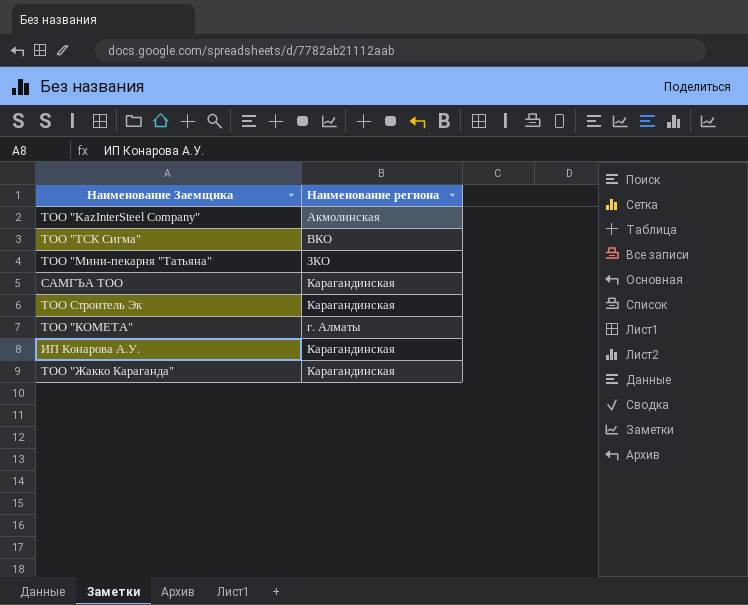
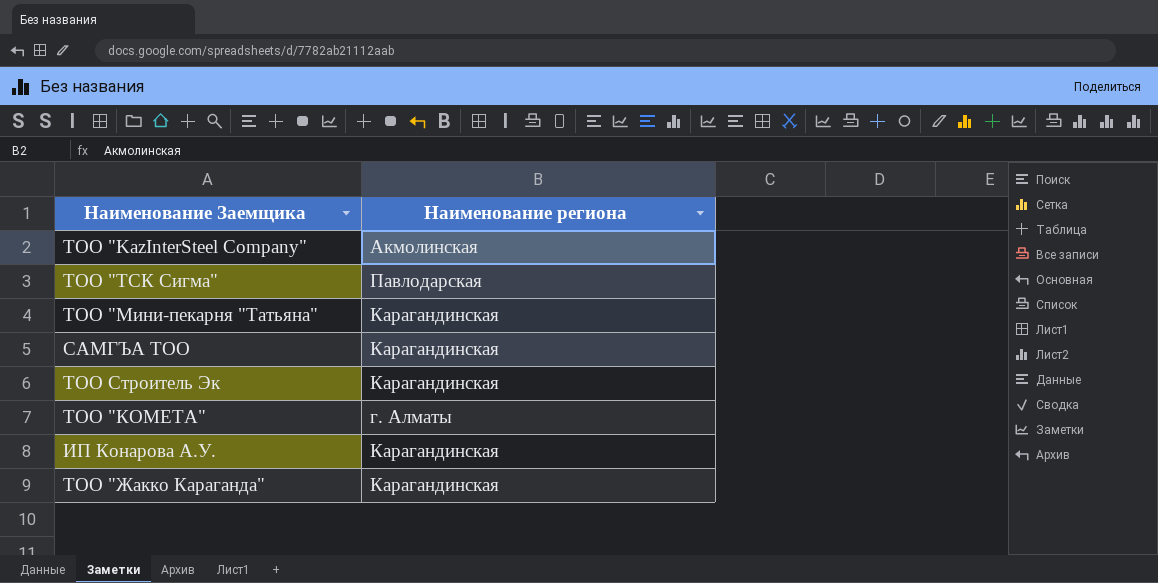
ТОО "ТСК Сигма" | Наименование региона: ВКО -> Павлодарская
ТОО "Мини-пекарня "Татьяна" | Наименование региона: ЗКО -> Карагандинская

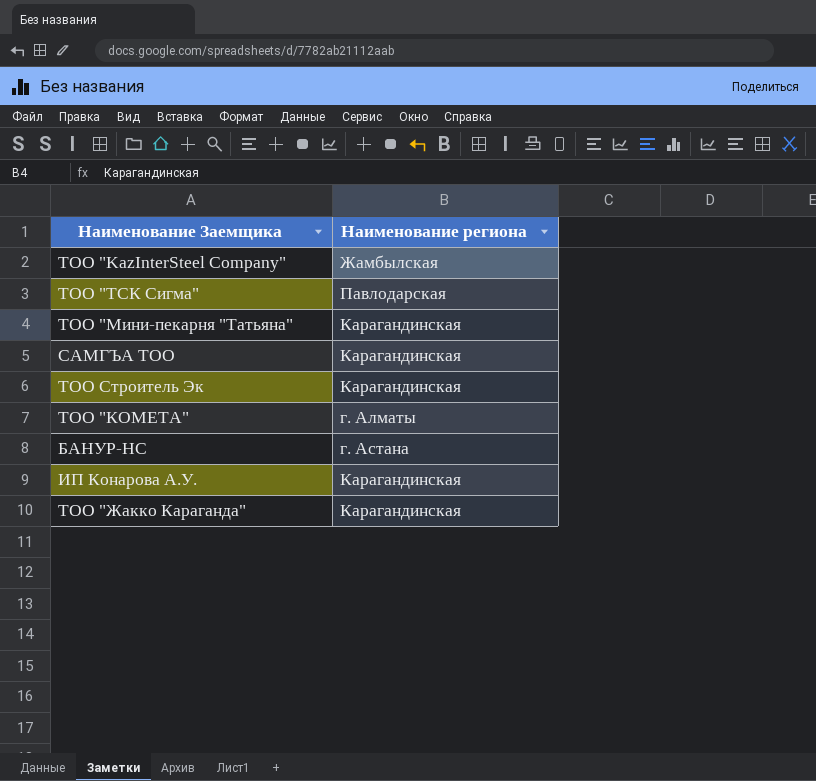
ТОО "KazInterSteel Company" | Наименование региона: Акмолинская -> Жамбылская
row БАНУР-НС: none -> г. Астана

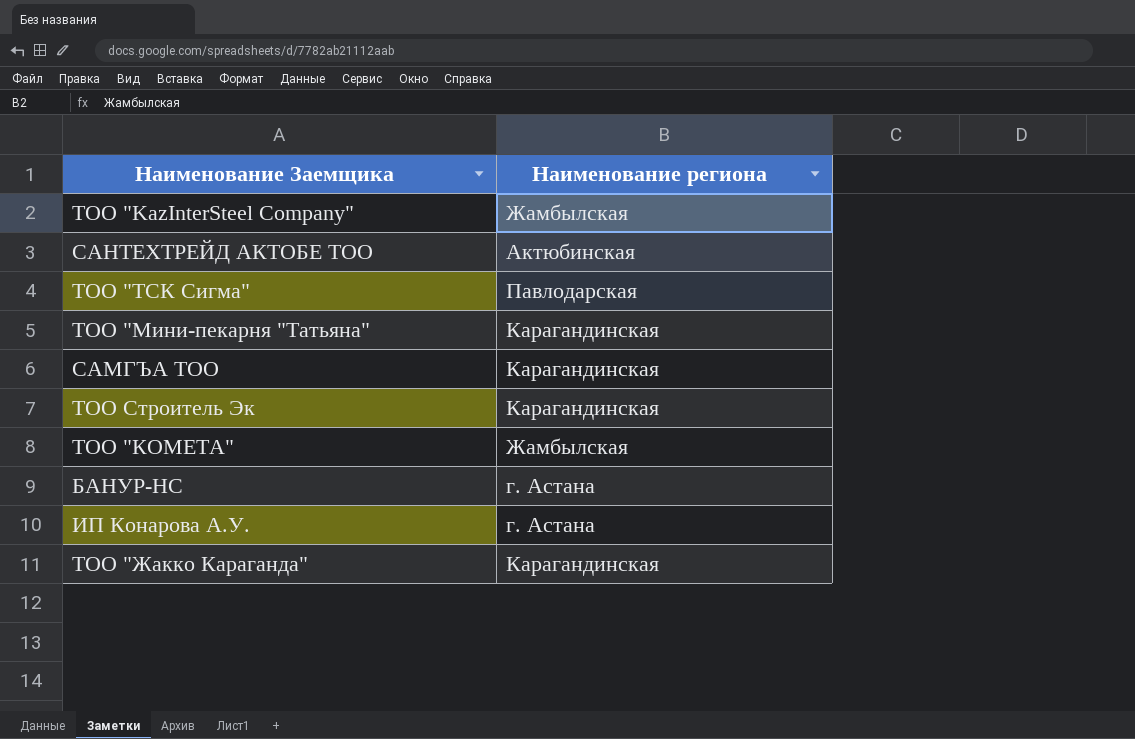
row САНТЕХТРЕЙД АКТОБЕ ТОО: none -> Актюбинская
ТОО "КОМЕТА" | Наименование региона: г. Алматы -> Жамбылская
ИП Конарова А.У. | Наименование региона: Карагандинская -> г. Астана

